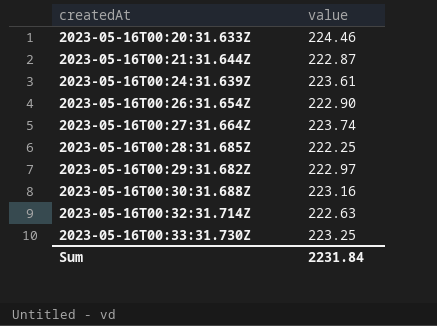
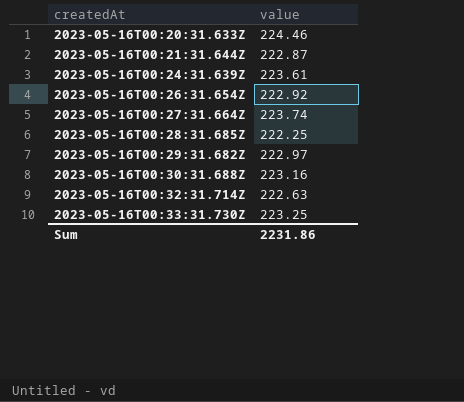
2023-05-16T00:26:31.654Z | value: 222.90 -> 222.92
Sum | value: 2231.84 -> 2231.86

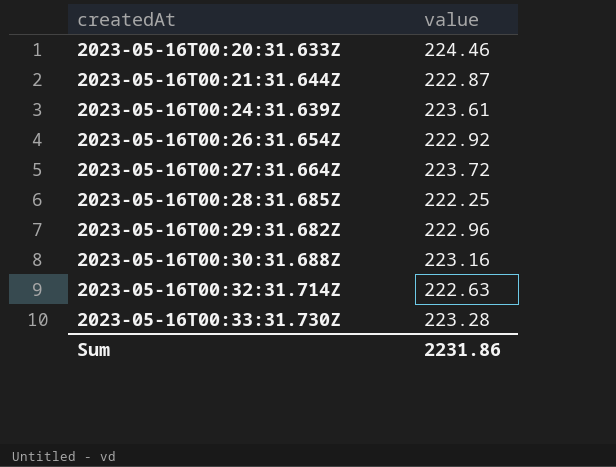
2023-05-16T00:27:31.664Z | value: 223.74 -> 223.72
2023-05-16T00:29:31.682Z | value: 222.97 -> 222.96
2023-05-16T00:33:31.730Z | value: 223.25 -> 223.28

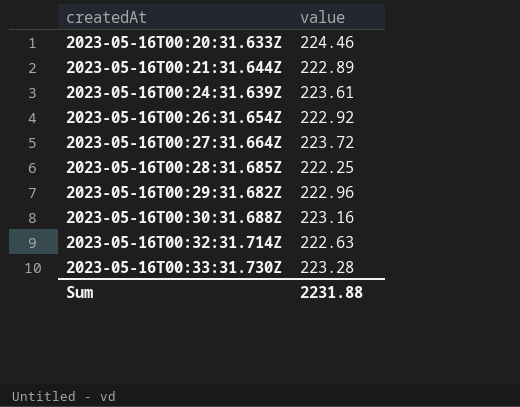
2023-05-16T00:21:31.644Z | value: 222.87 -> 222.89
Sum | value: 2231.86 -> 2231.88

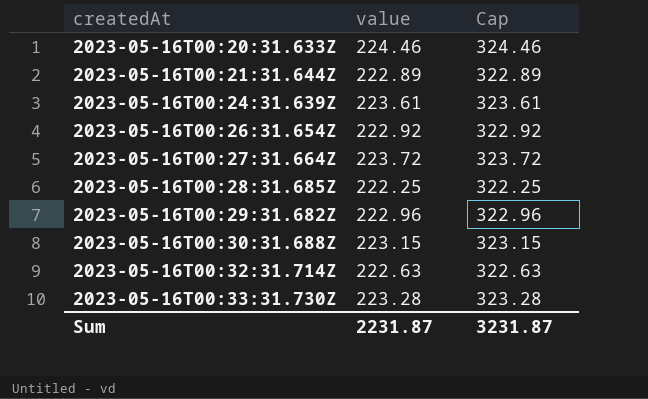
column Cap | formula: none -> [value] + 100
2023-05-16T00:30:31.688Z | value: 223.16 -> 223.15
Sum | value: 2231.88 -> 2231.87

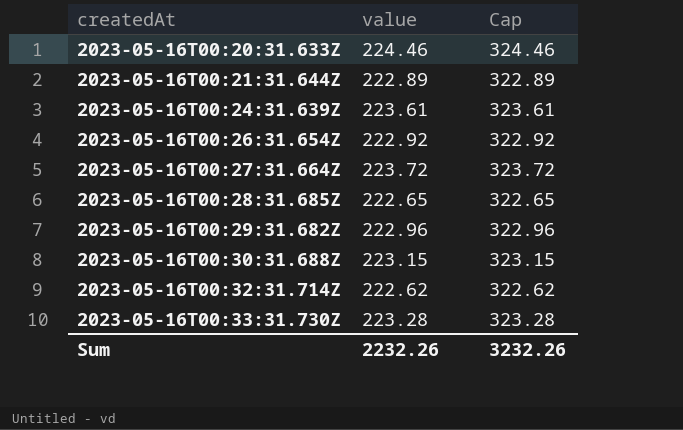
2023-05-16T00:28:31.685Z | value: 222.25 -> 222.65
2023-05-16T00:28:31.685Z | Cap: 322.25 -> 322.65
2023-05-16T00:32:31.714Z | value: 222.63 -> 222.62
2023-05-16T00:32:31.714Z | Cap: 322.63 -> 322.62
Sum | value: 2231.87 -> 2232.26
Sum | Cap: 3231.87 -> 3232.26

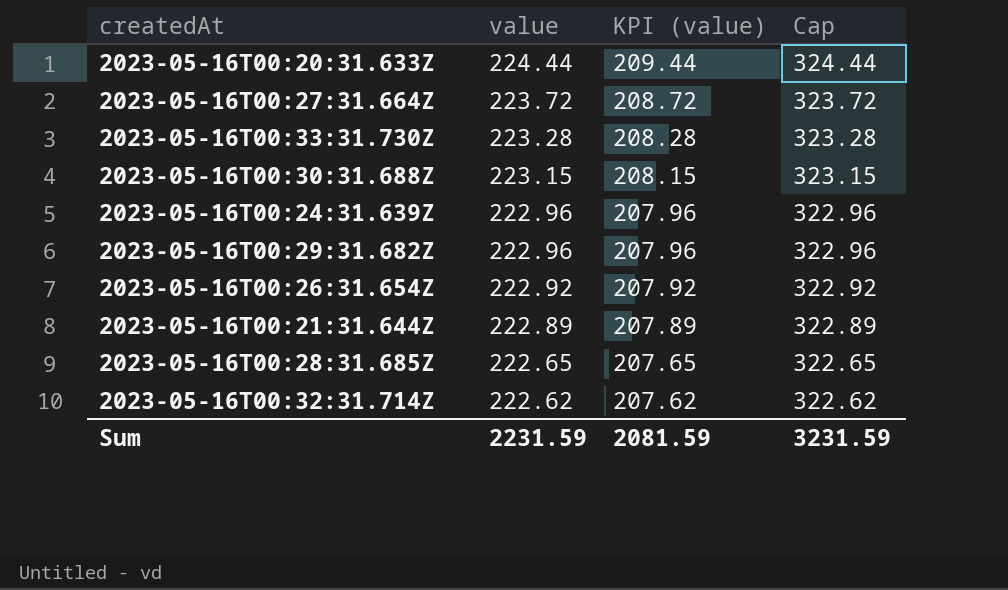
row order: createdAt ascending -> value descending
column KPI (value) | formula: none -> [value] - 15
2023-05-16T00:20:31.633Z | value: 224.46 -> 224.44
2023-05-16T00:20:31.633Z | Cap: 324.46 -> 324.44
2023-05-16T00:24:31.639Z | value: 223.61 -> 222.96
2023-05-16T00:24:31.639Z | Cap: 323.61 -> 322.96
Sum | value: 2232.26 -> 2231.59
Sum | Cap: 3232.26 -> 3231.59

